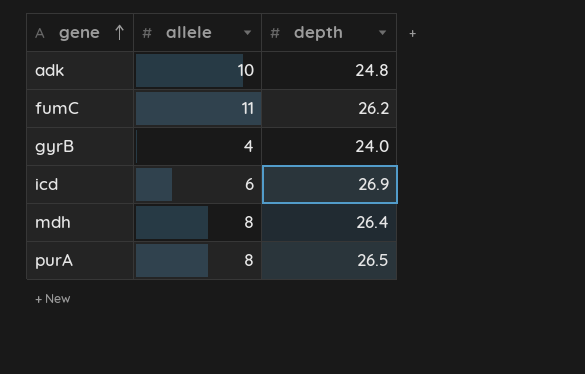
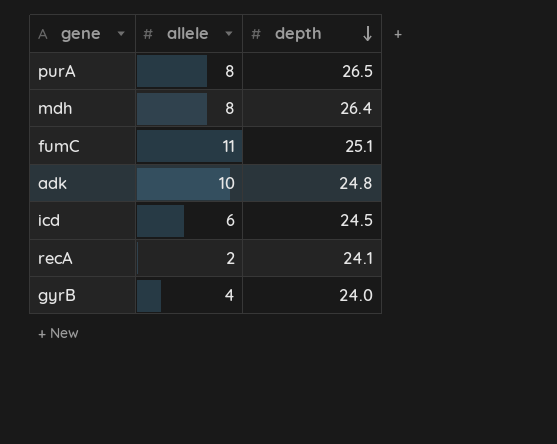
row order: gene ascending -> depth descending
fumC | depth: 26.2 -> 25.1
icd | depth: 26.9 -> 24.5
row recA: none -> 2 | 24.1

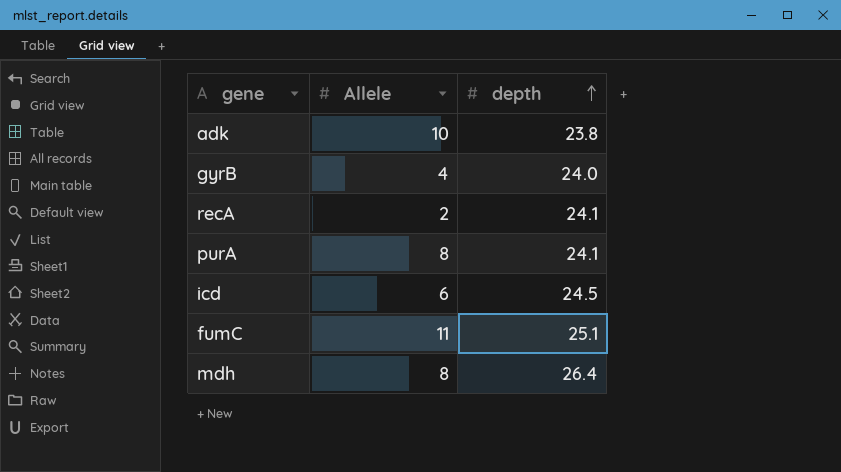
row order: depth descending -> depth ascending
column name: allele -> Allele
adk | depth: 24.8 -> 23.8
purA | depth: 26.5 -> 24.1

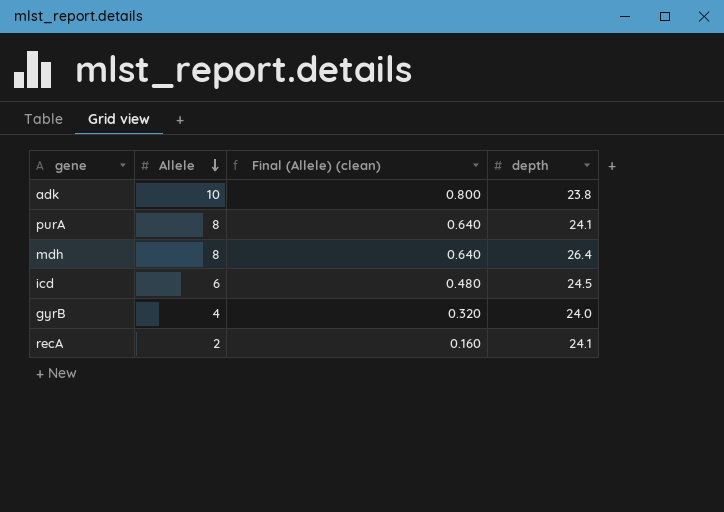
row order: depth ascending -> Allele descending
column Final (Allele) (clean) | formula: none -> [Allele] * 0.08
row fumC: 11 | 25.1 -> none

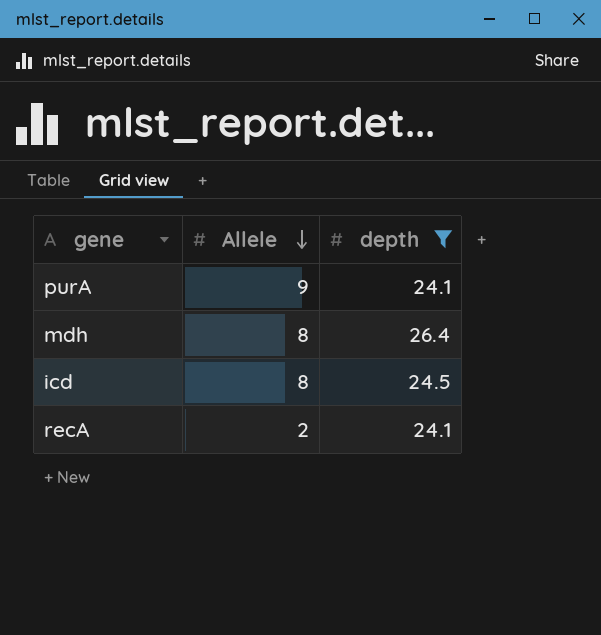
filter: none -> depth >= 24.1
column Final (Allele) (clean) | formula: [Allele] * 0.08 -> none
purA | Allele: 8 -> 9
icd | Allele: 6 -> 8

